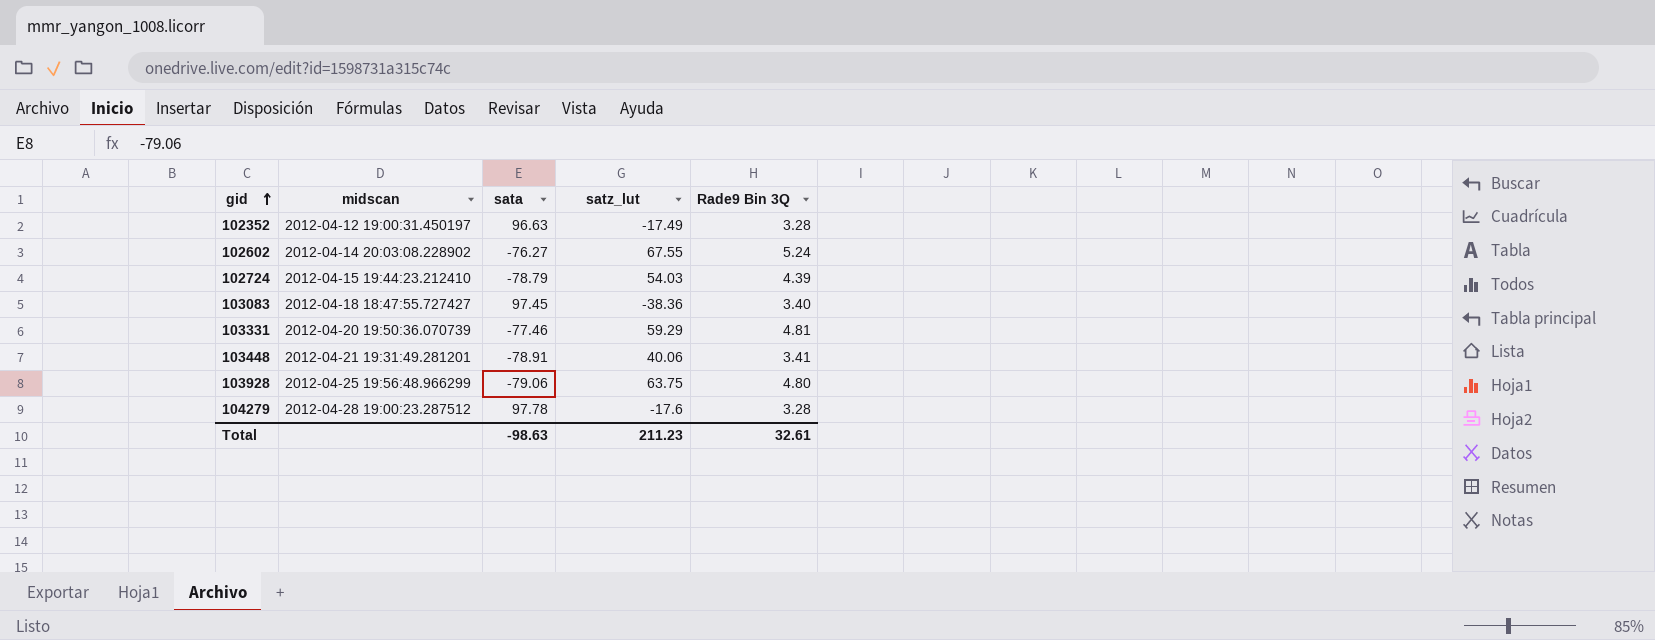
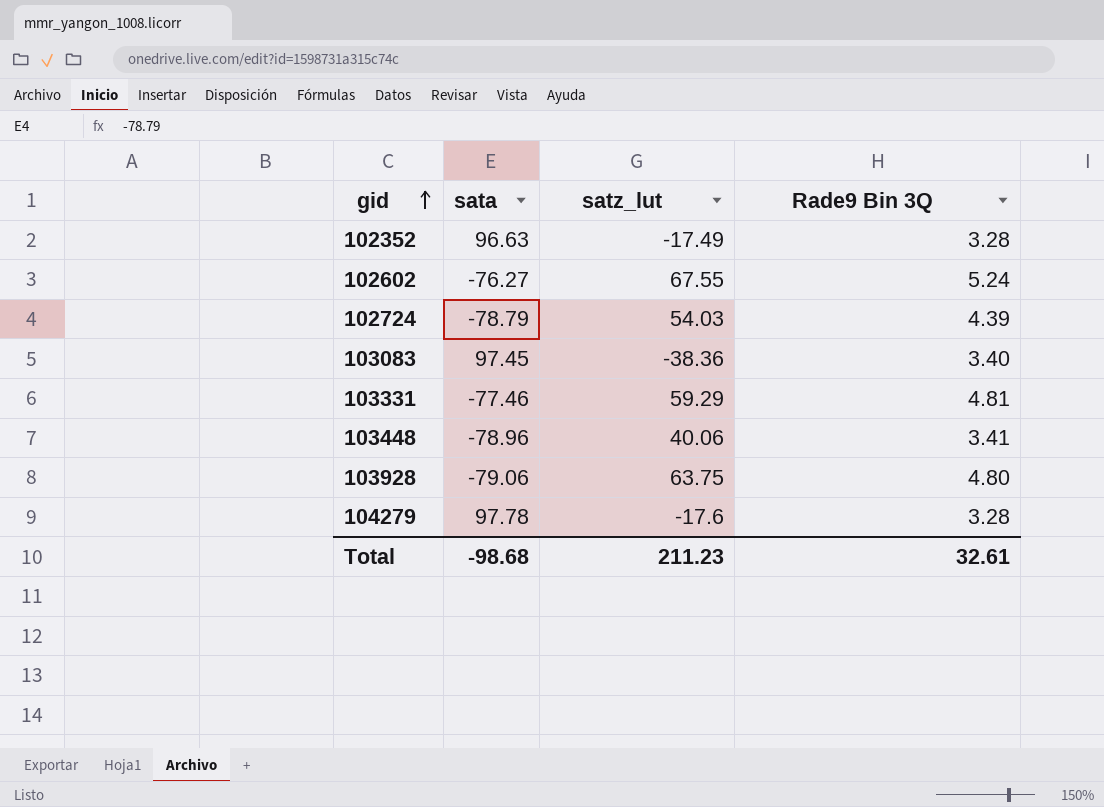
column midscan | position: 2 -> none
103448 | sata: -78.91 -> -78.96
Total | sata: -98.63 -> -98.68

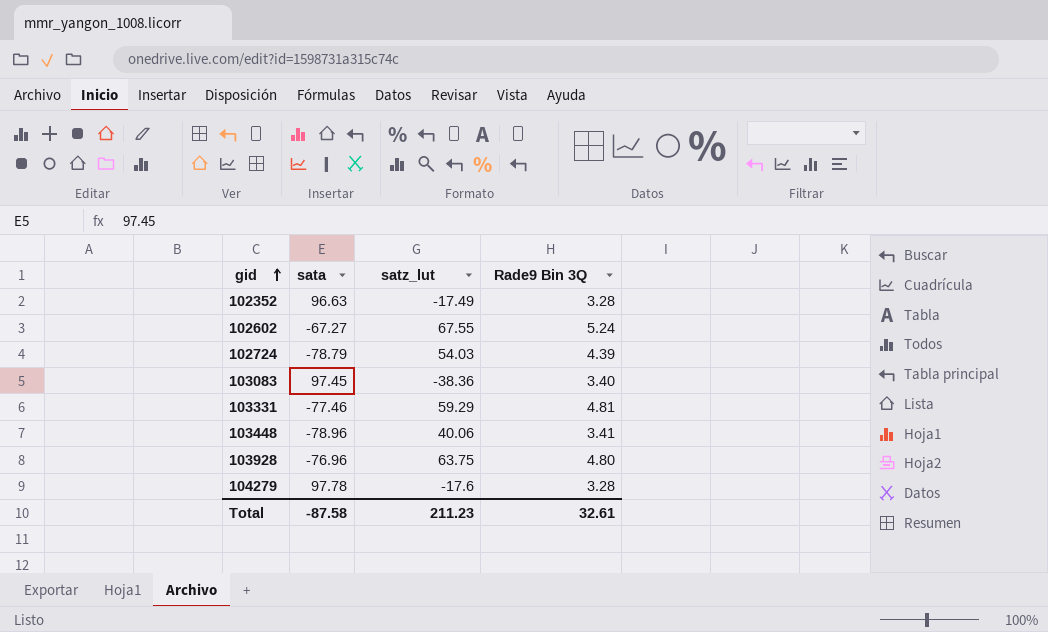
102602 | sata: -76.27 -> -67.27
103928 | sata: -79.06 -> -76.96
Total | sata: -98.68 -> -87.58

